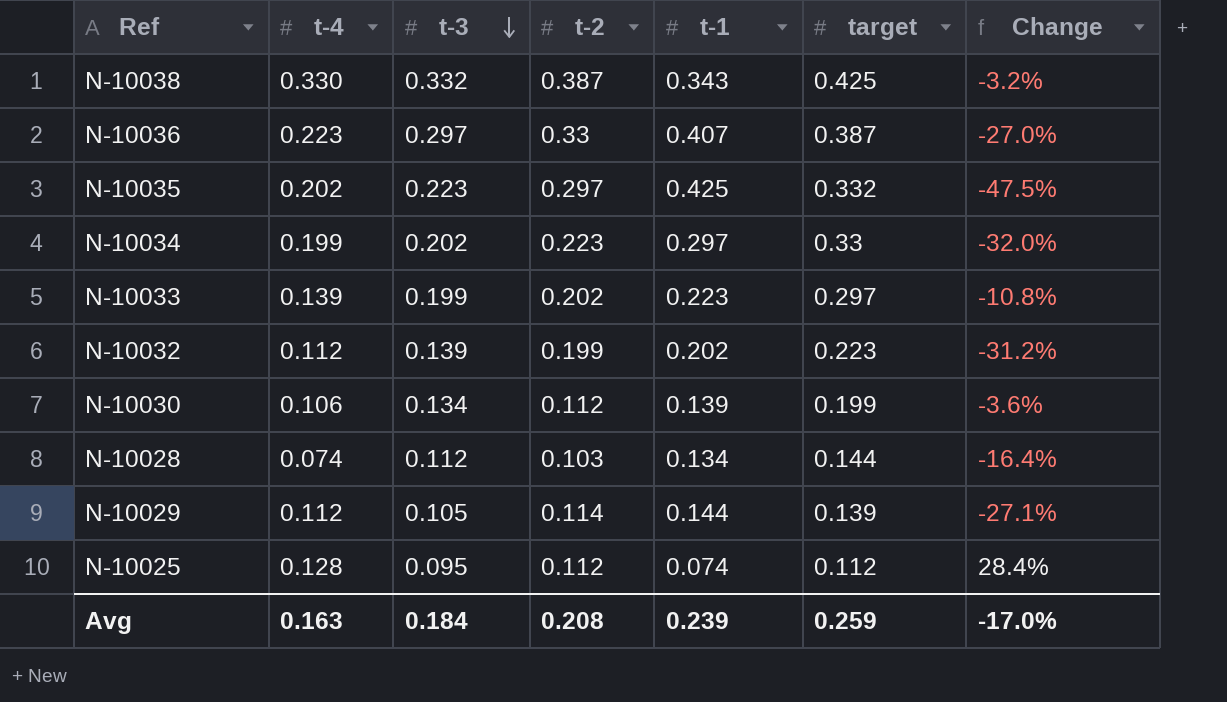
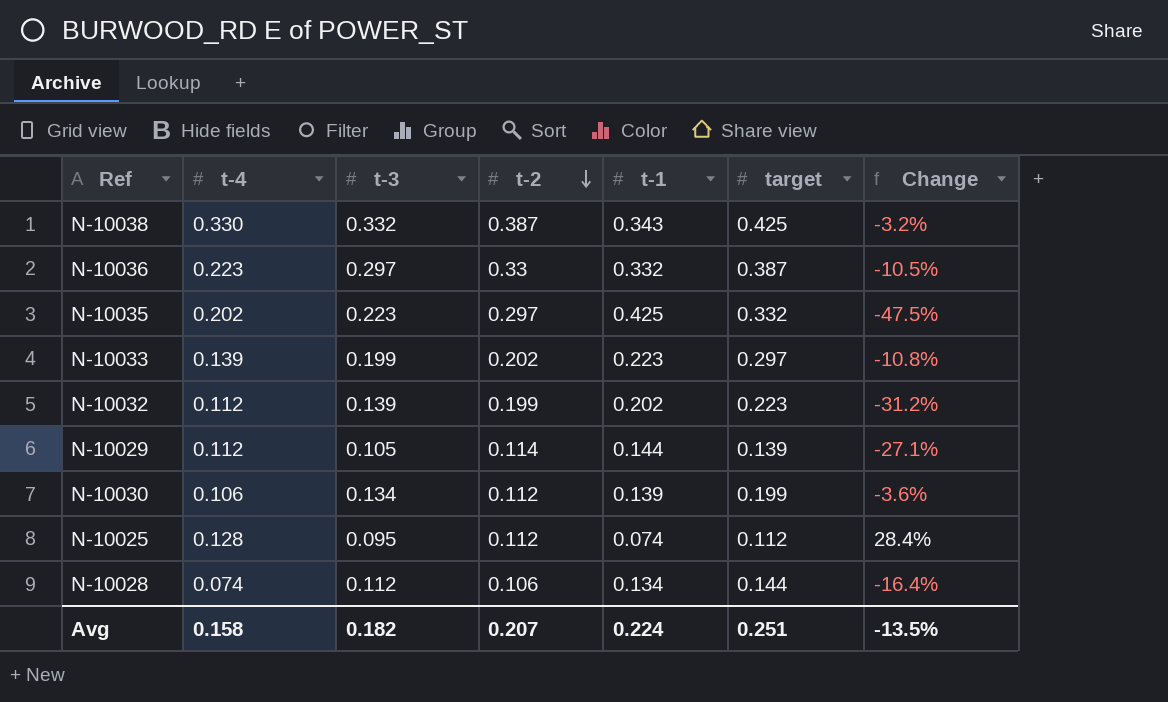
row order: t-3 descending -> t-2 descending
row N-10034: 0.199 | 0.202 | 0.223 | 0.297 | 0.33 | -32.0% -> none
N-10036 | t-1: 0.407 -> 0.332
N-10036 | Change: -27.0% -> -10.5%
N-10028 | t-2: 0.103 -> 0.106
Avg | t-4: 0.163 -> 0.158
Avg | t-3: 0.184 -> 0.182
Avg | t-2: 0.208 -> 0.207
Avg | t-1: 0.239 -> 0.224
Avg | target: 0.259 -> 0.251
Avg | Change: -17.0% -> -13.5%

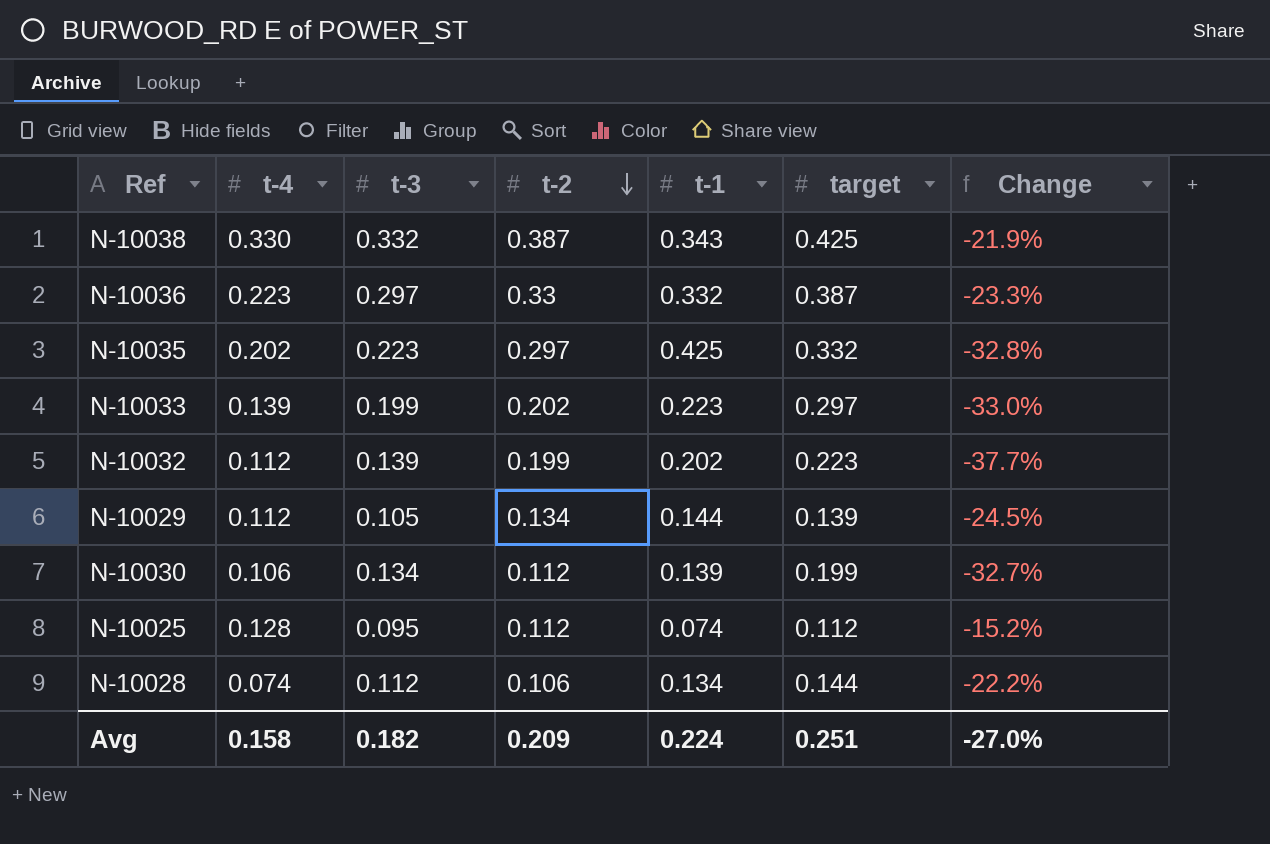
column Change | formula: ([t-3] - [t-1]) / [t-1] -> ([t-3] - [target]) / [target]
N-10029 | t-2: 0.114 -> 0.134
Avg | t-2: 0.207 -> 0.209
Avg | Change: -13.5% -> -27.0%

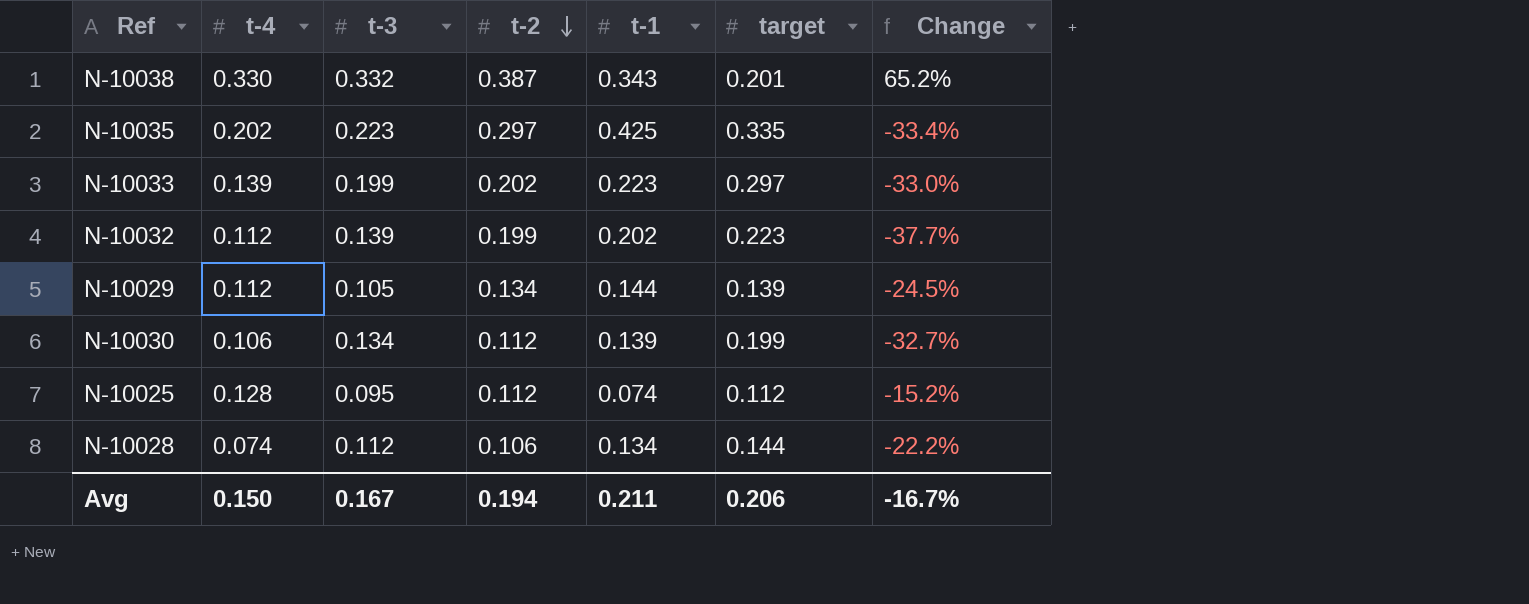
row N-10036: 0.223 | 0.297 | 0.33 | 0.332 | 0.387 | -23.3% -> none
N-10038 | target: 0.425 -> 0.201
N-10038 | Change: -21.9% -> 65.2%
N-10035 | target: 0.332 -> 0.335
N-10035 | Change: -32.8% -> -33.4%
Avg | t-4: 0.158 -> 0.150
Avg | t-3: 0.182 -> 0.167
Avg | t-2: 0.209 -> 0.194
Avg | t-1: 0.224 -> 0.211
Avg | target: 0.251 -> 0.206
Avg | Change: -27.0% -> -16.7%

